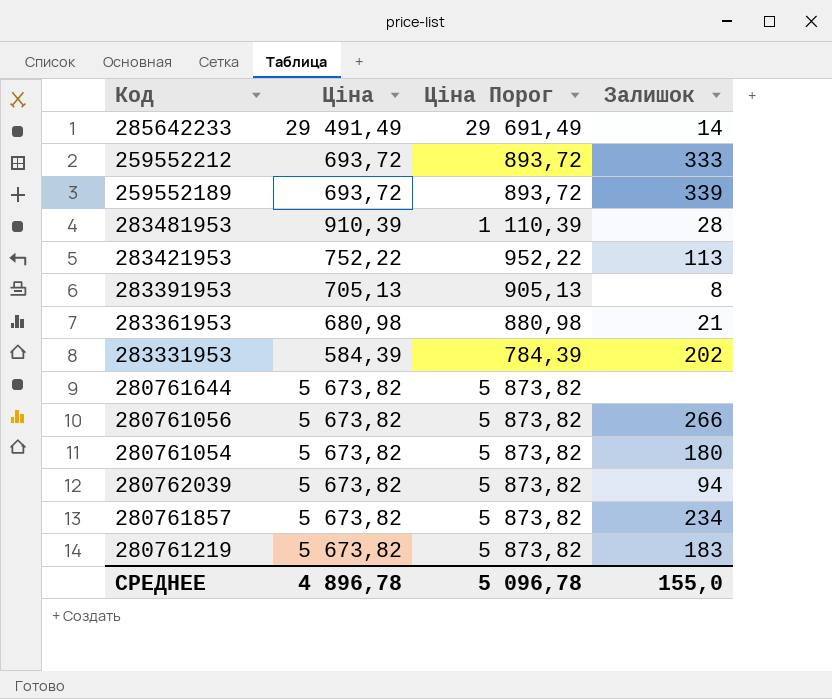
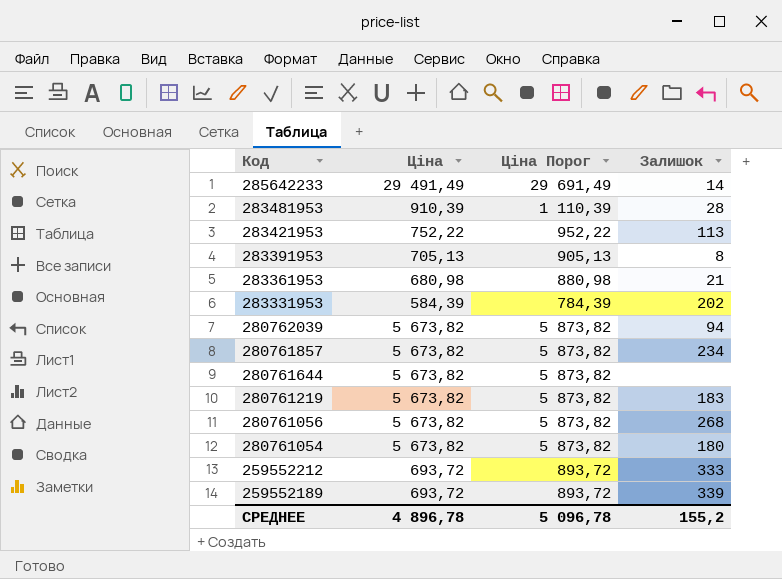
row order: none -> Код descending
280761056 | Залишок: 266 -> 268
СРЕДНЕЕ | Залишок: 155,0 -> 155,2

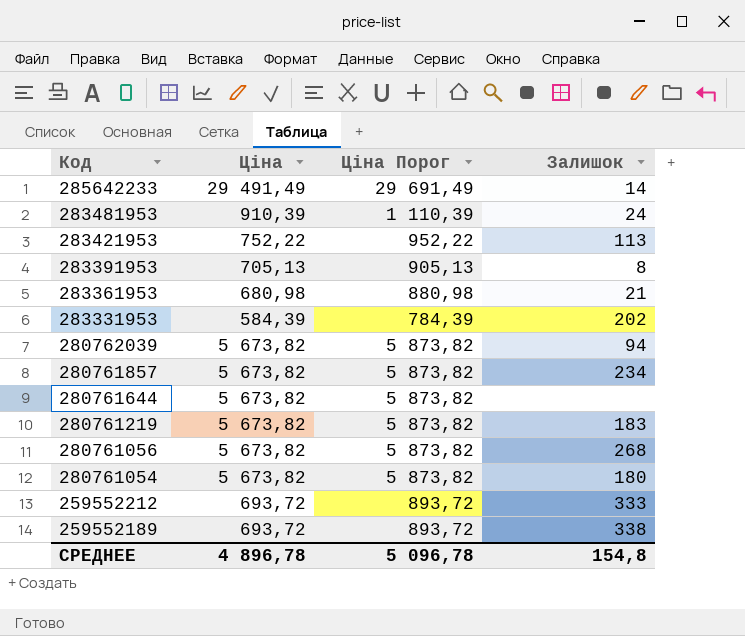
283481953 | Залишок: 28 -> 24
259552189 | Залишок: 339 -> 338
СРЕДНЕЕ | Залишок: 155,2 -> 154,8

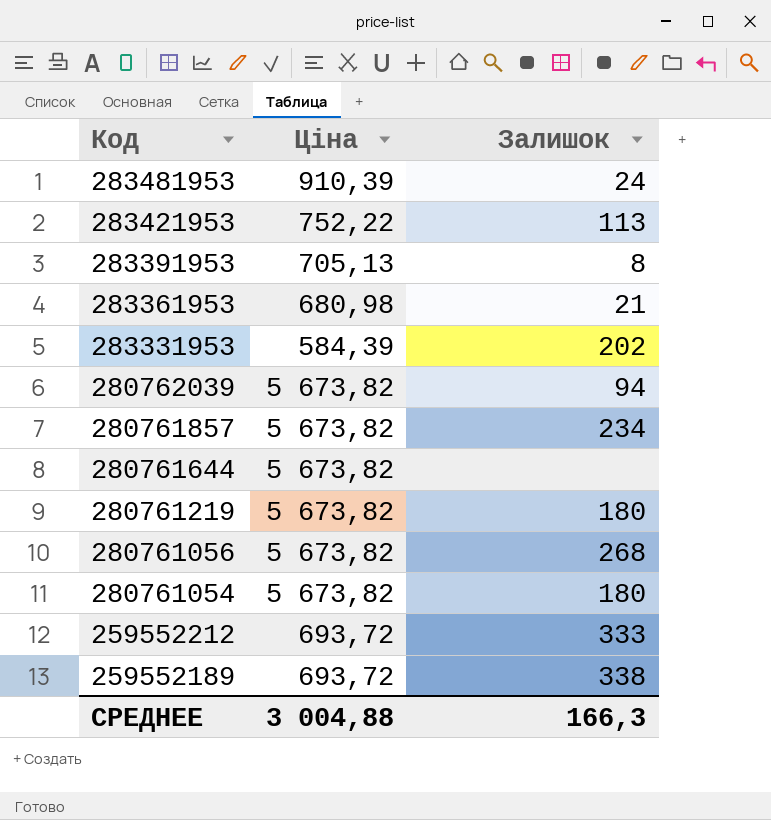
column Ціна Порог | formula: [Ціна] + 200 -> none
row 285642233: 29 491,49 | 29 691,49 | 14 -> none
280761219 | Залишок: 183 -> 180
СРЕДНЕЕ | Ціна: 4 896,78 -> 3 004,88
СРЕДНЕЕ | Залишок: 154,8 -> 166,3

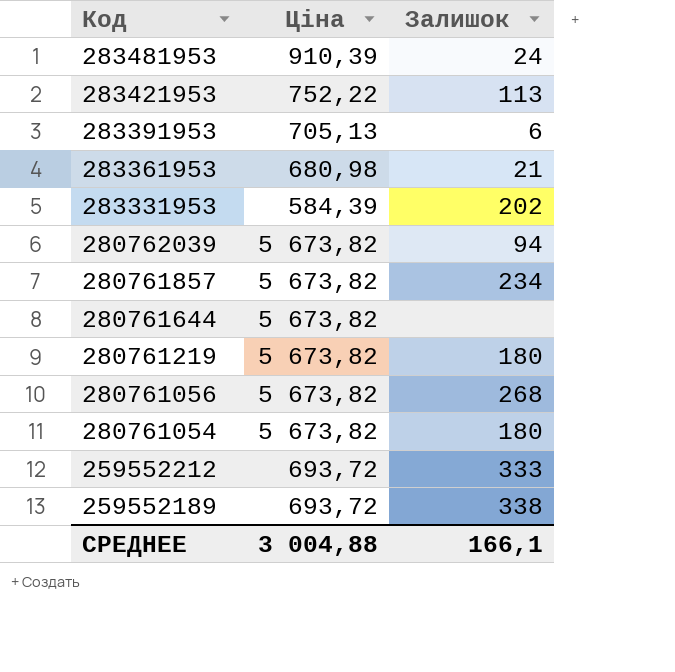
283391953 | Залишок: 8 -> 6
СРЕДНЕЕ | Залишок: 166,3 -> 166,1

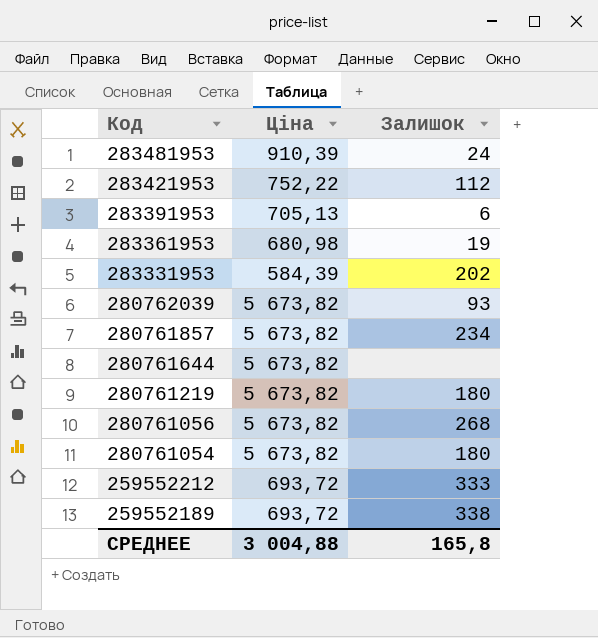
283421953 | Залишок: 113 -> 112
283361953 | Залишок: 21 -> 19
280762039 | Залишок: 94 -> 93
СРЕДНЕЕ | Залишок: 166,1 -> 165,8

